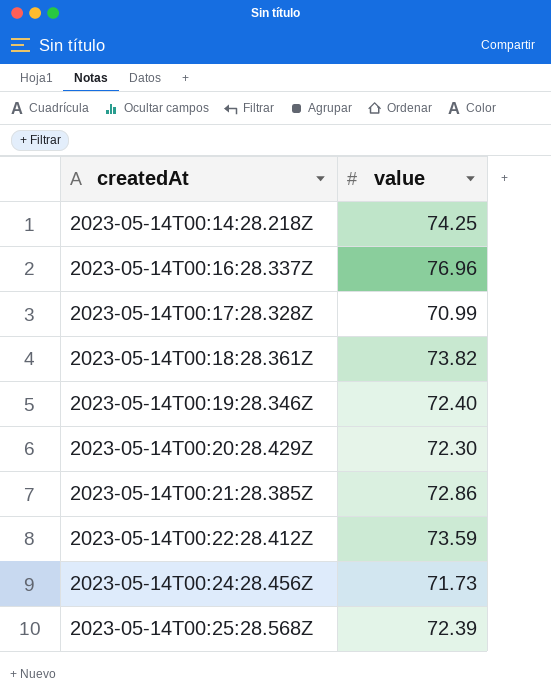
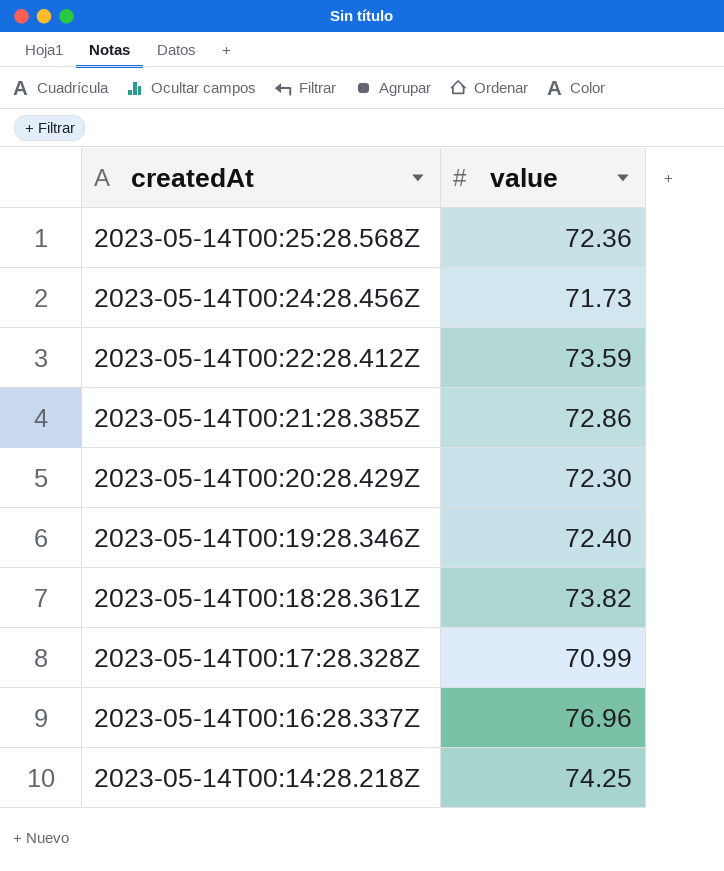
row order: createdAt ascending -> createdAt descending
2023-05-14T00:25:28.568Z | value: 72.39 -> 72.36

